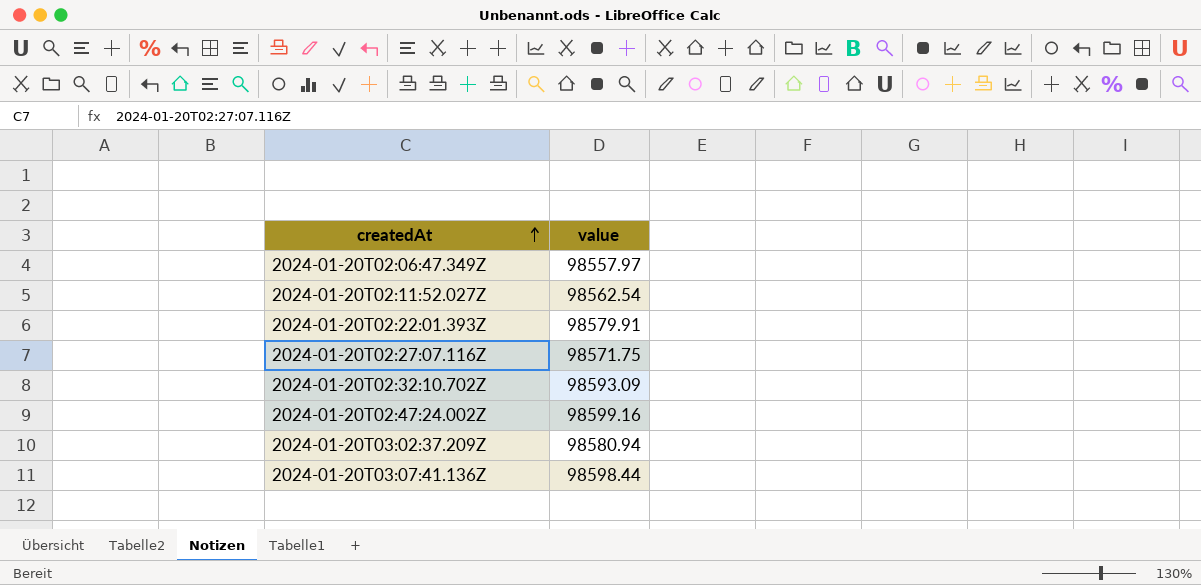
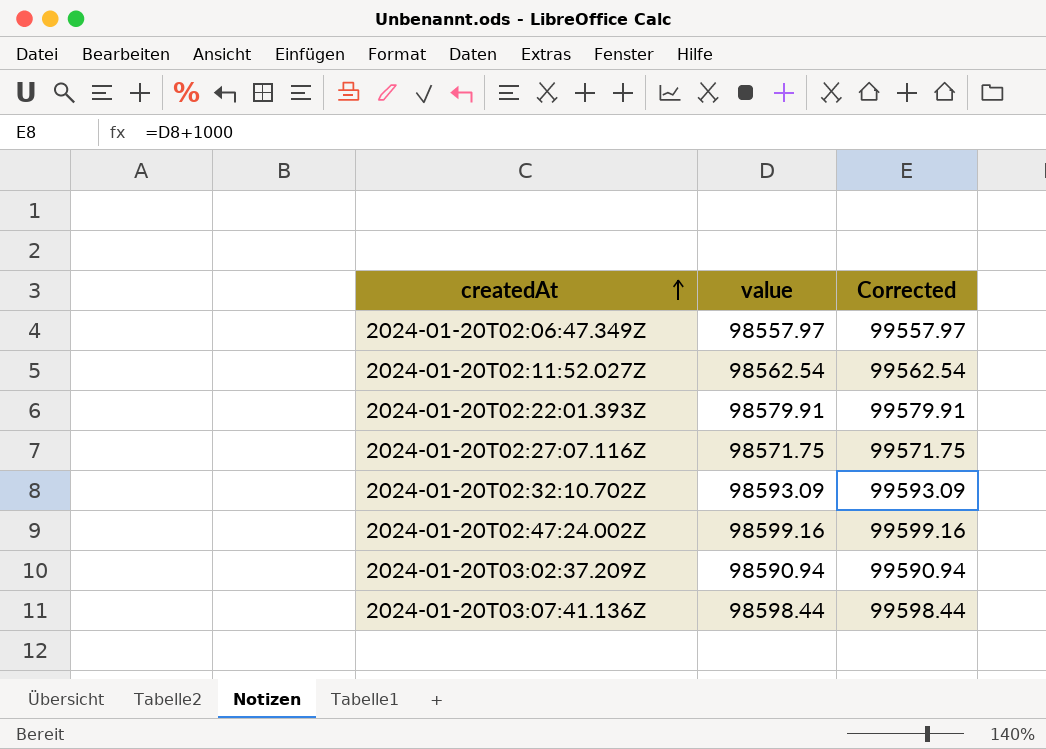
column Corrected | formula: none -> [value] + 1000
2024-01-20T03:02:37.209Z | value: 98580.94 -> 98590.94

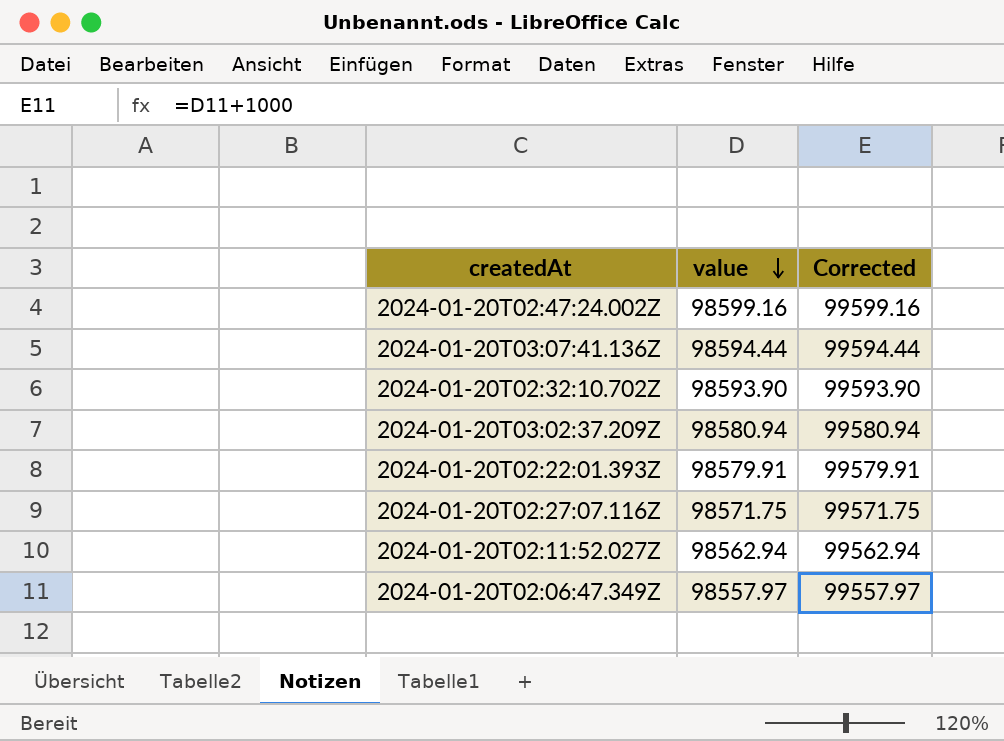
row order: createdAt ascending -> value descending
2024-01-20T03:07:41.136Z | value: 98598.44 -> 98594.44
2024-01-20T03:07:41.136Z | Corrected: 99598.44 -> 99594.44
2024-01-20T02:32:10.702Z | value: 98593.09 -> 98593.90
2024-01-20T02:32:10.702Z | Corrected: 99593.09 -> 99593.90
2024-01-20T03:02:37.209Z | value: 98590.94 -> 98580.94
2024-01-20T03:02:37.209Z | Corrected: 99590.94 -> 99580.94
2024-01-20T02:11:52.027Z | value: 98562.54 -> 98562.94
2024-01-20T02:11:52.027Z | Corrected: 99562.54 -> 99562.94

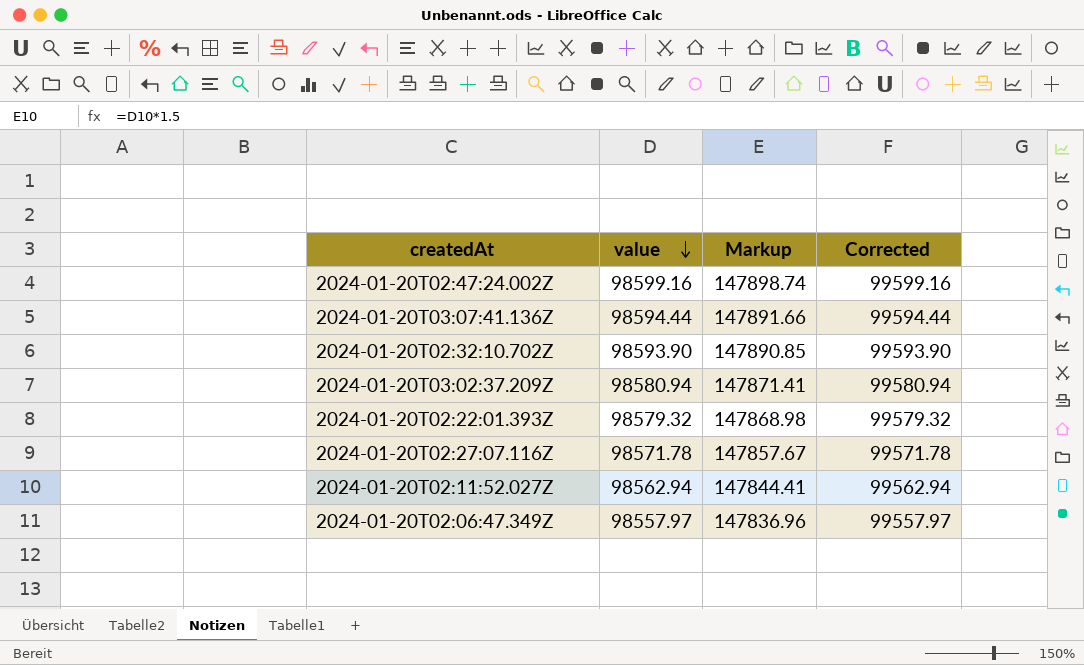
column Markup | formula: none -> [value] * 1.5
2024-01-20T02:22:01.393Z | value: 98579.91 -> 98579.32
2024-01-20T02:22:01.393Z | Corrected: 99579.91 -> 99579.32
2024-01-20T02:27:07.116Z | value: 98571.75 -> 98571.78
2024-01-20T02:27:07.116Z | Corrected: 99571.75 -> 99571.78

